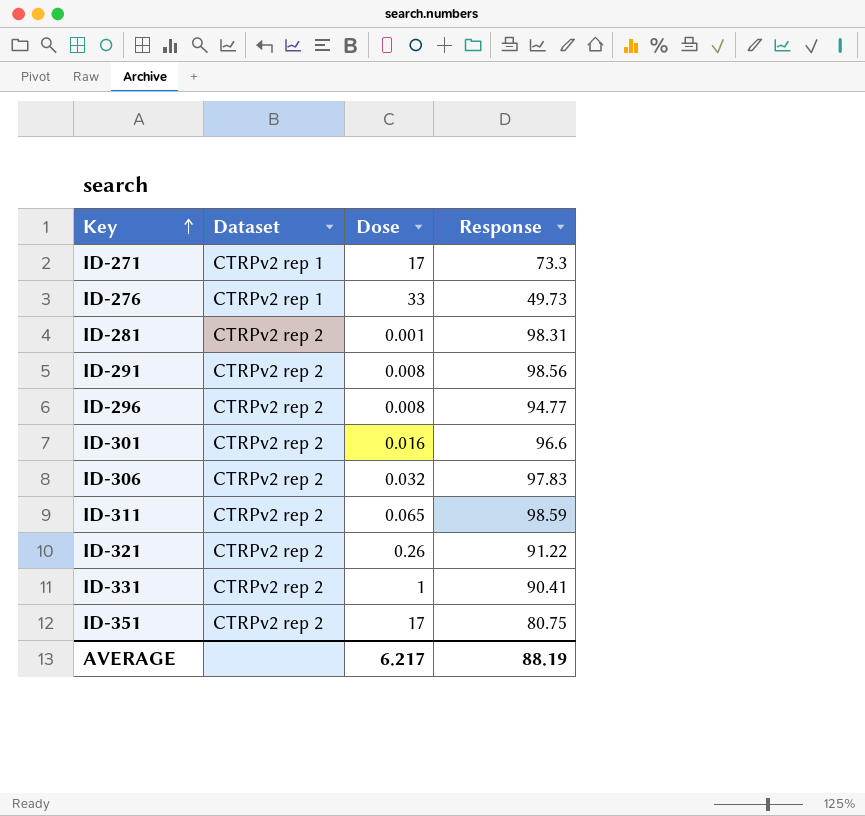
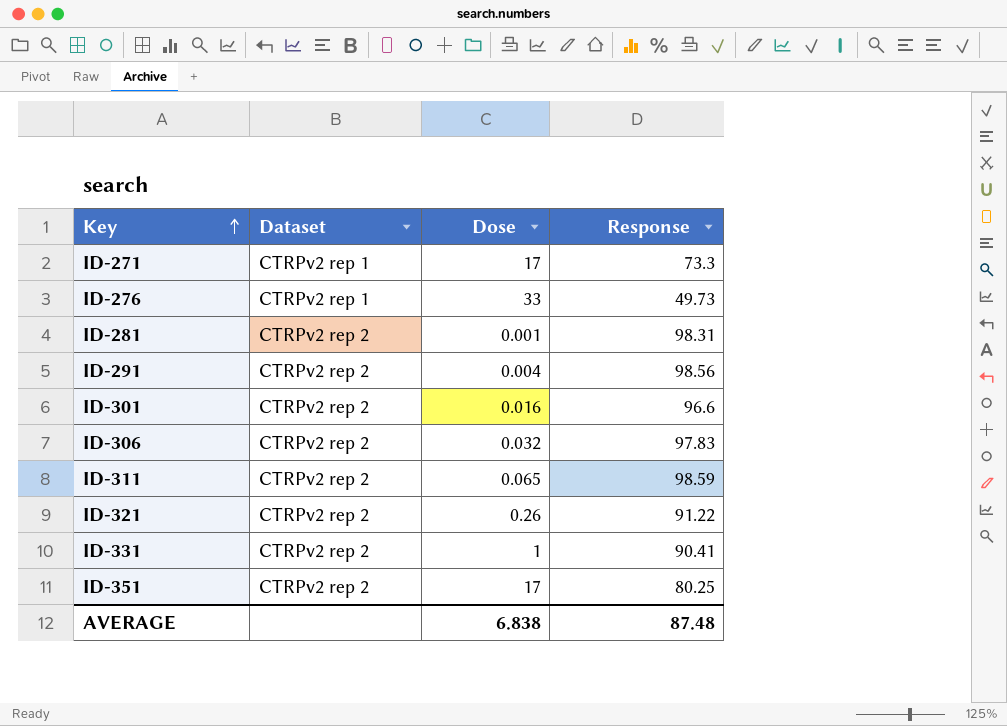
row ID-296: CTRPv2 rep 2 | 0.008 | 94.77 -> none
ID-291 | Dose: 0.008 -> 0.004
ID-351 | Response: 80.75 -> 80.25
AVERAGE | Dose: 6.217 -> 6.838
AVERAGE | Response: 88.19 -> 87.48

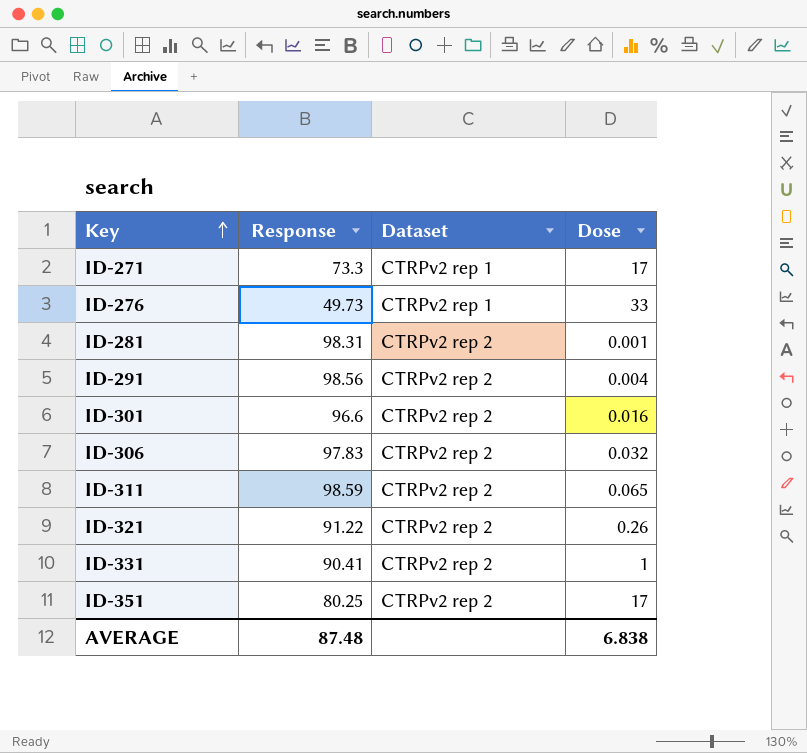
column Response | position: 4 -> 2

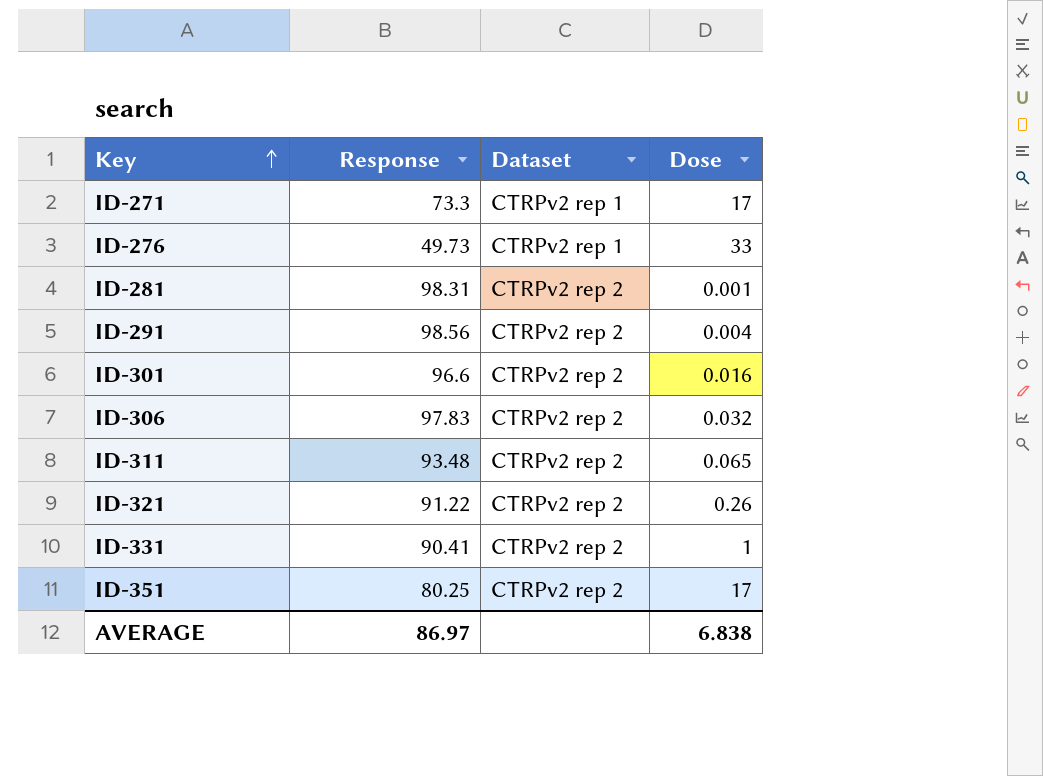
ID-311 | Response: 98.59 -> 93.48
AVERAGE | Response: 87.48 -> 86.97

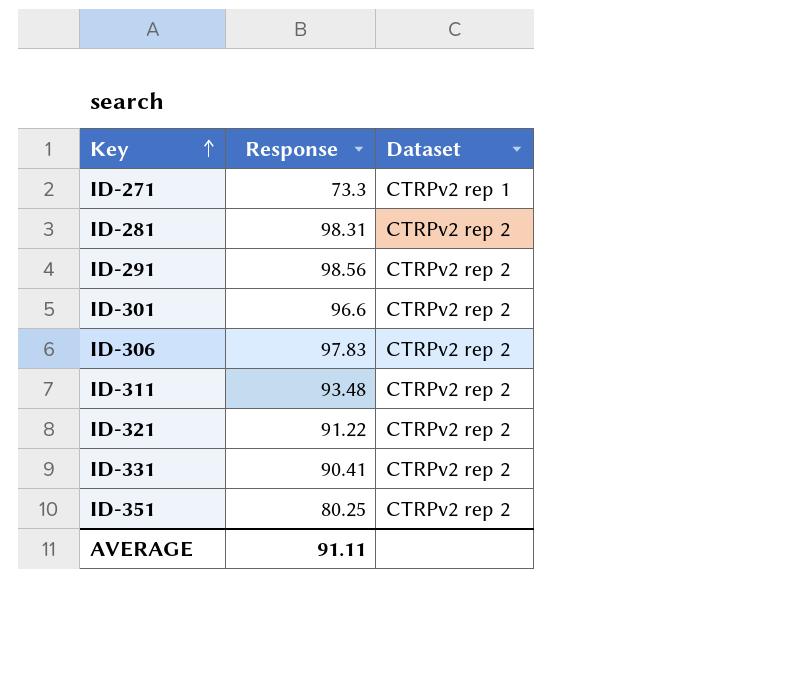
column Dose | position: 4 -> none
row ID-276: 49.73 | CTRPv2 rep 1 | 33 -> none
AVERAGE | Response: 86.97 -> 91.11

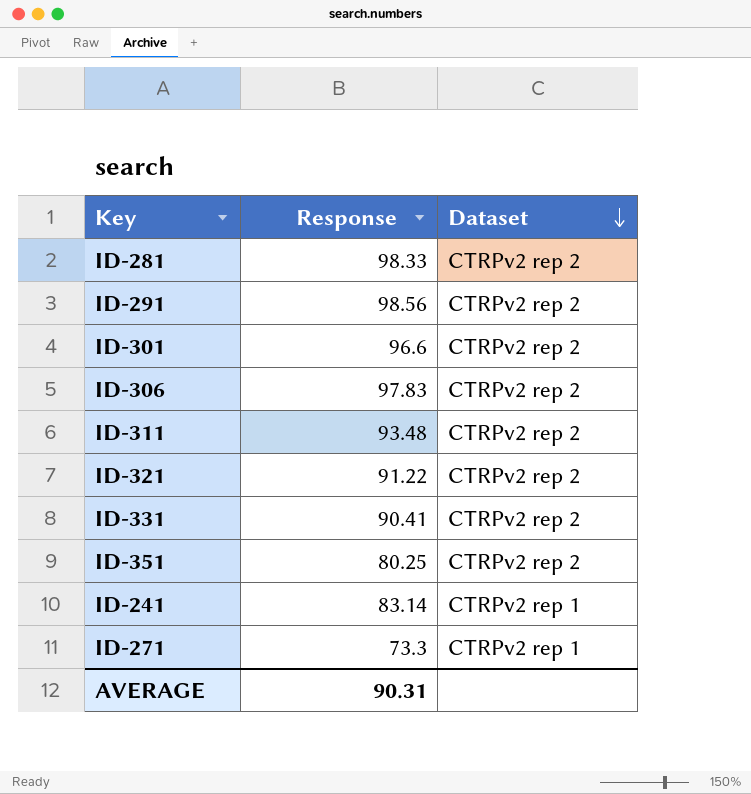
row order: Key ascending -> Dataset descending
ID-281 | Response: 98.31 -> 98.33
row ID-241: none -> 83.14 | CTRPv2 rep 1
AVERAGE | Response: 91.11 -> 90.31

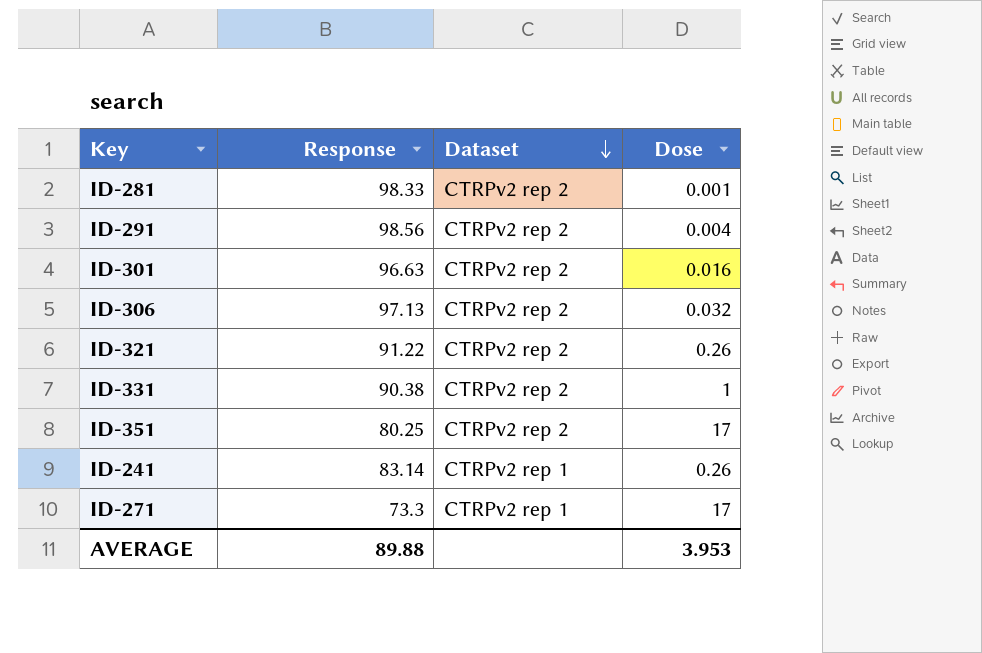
column Dose | position: none -> 4
row ID-311: 93.48 | CTRPv2 rep 2 -> none
ID-301 | Response: 96.6 -> 96.63
ID-306 | Response: 97.83 -> 97.13
ID-331 | Response: 90.41 -> 90.38
AVERAGE | Response: 90.31 -> 89.88

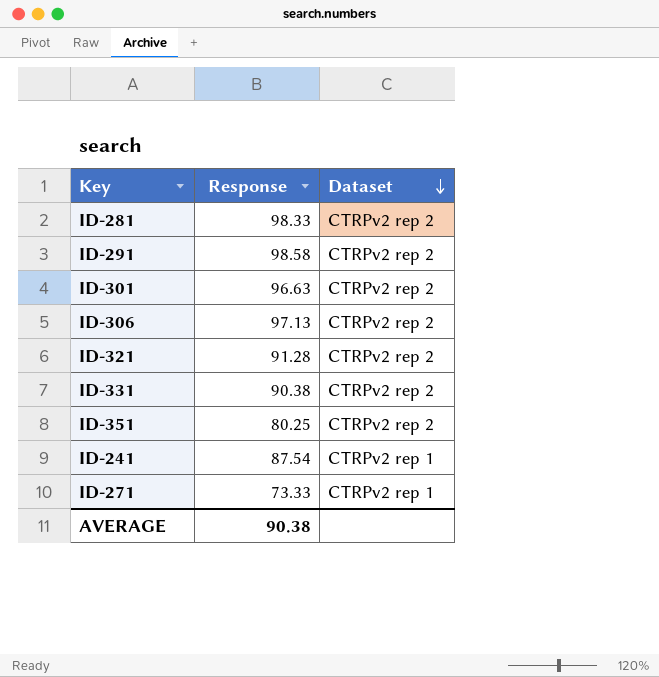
column Dose | position: 4 -> none
ID-291 | Response: 98.56 -> 98.58
ID-321 | Response: 91.22 -> 91.28
ID-241 | Response: 83.14 -> 87.54
ID-271 | Response: 73.3 -> 73.33
AVERAGE | Response: 89.88 -> 90.38

